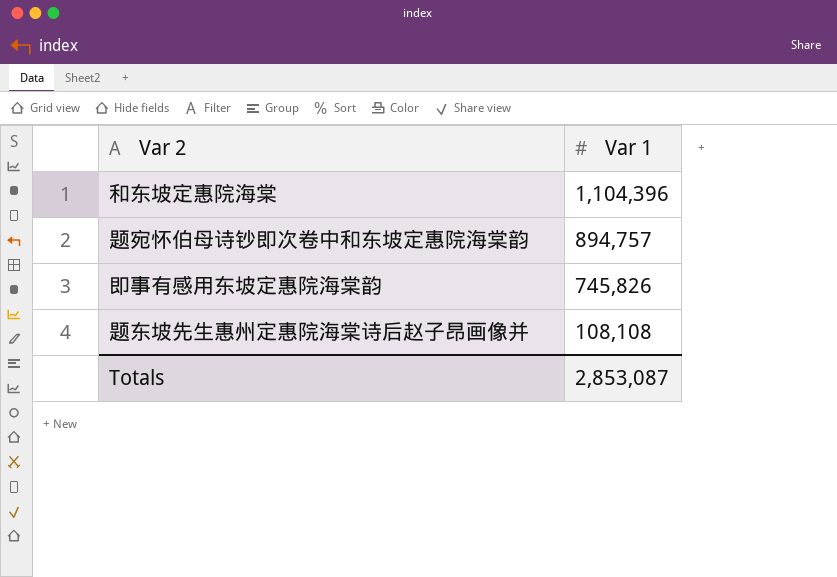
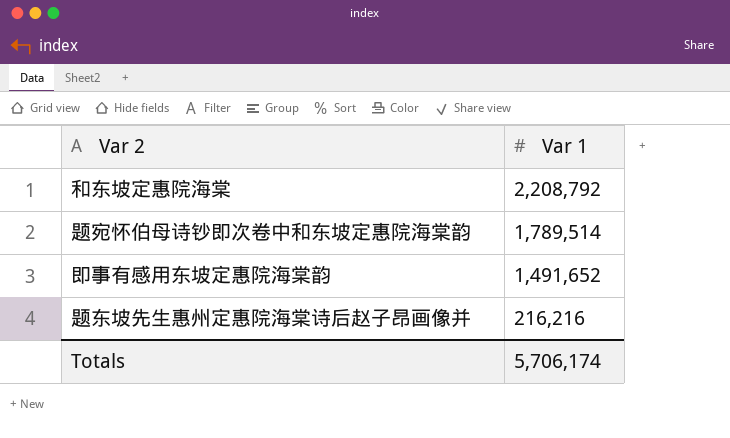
和东坡定惠院海棠 | Var 1: 1,104,396 -> 2,208,792
题宛怀伯母诗钞即次卷中和东坡定惠院海棠韵 | Var 1: 894,757 -> 1,789,514
即事有感用东坡定惠院海棠韵 | Var 1: 745,826 -> 1,491,652
题东坡先生惠州定惠院海棠诗后赵子昂画像并 | Var 1: 108,108 -> 216,216
Totals | Var 1: 2,853,087 -> 5,706,174

